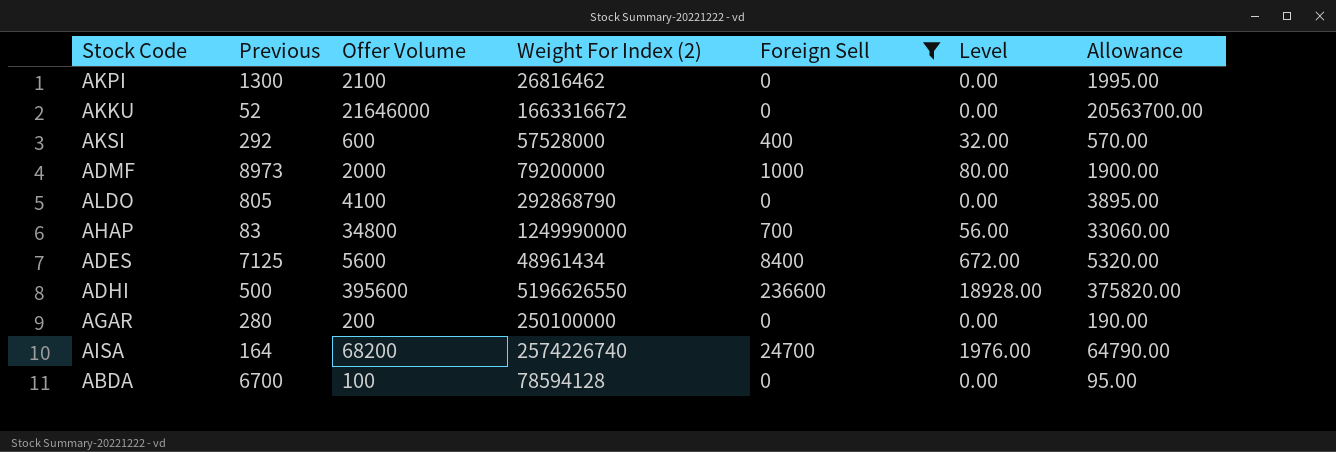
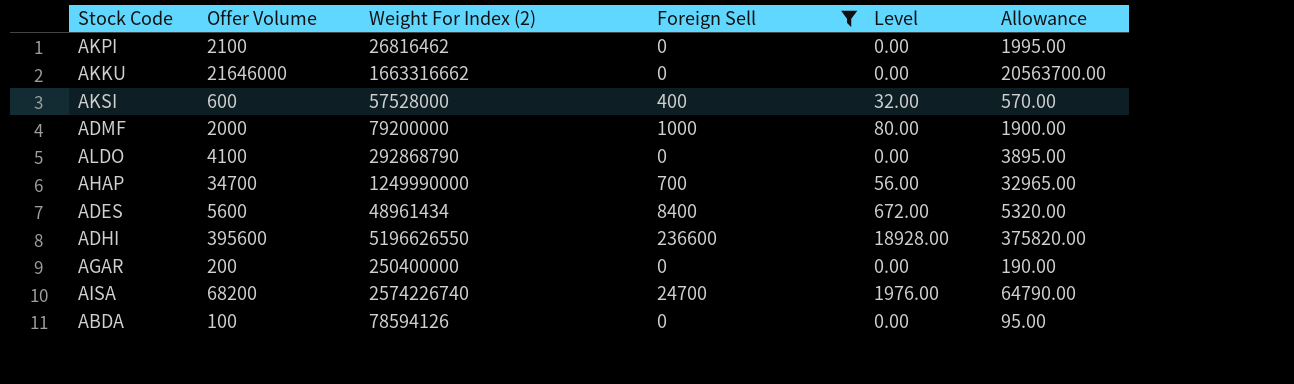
column Previous | position: 2 -> none
AKKU | Weight For Index (2): 1663316672 -> 1663316662
AHAP | Offer Volume: 34800 -> 34700
AHAP | Allowance: 33060.00 -> 32965.00
AGAR | Weight For Index (2): 250100000 -> 250400000
ABDA | Weight For Index (2): 78594128 -> 78594126

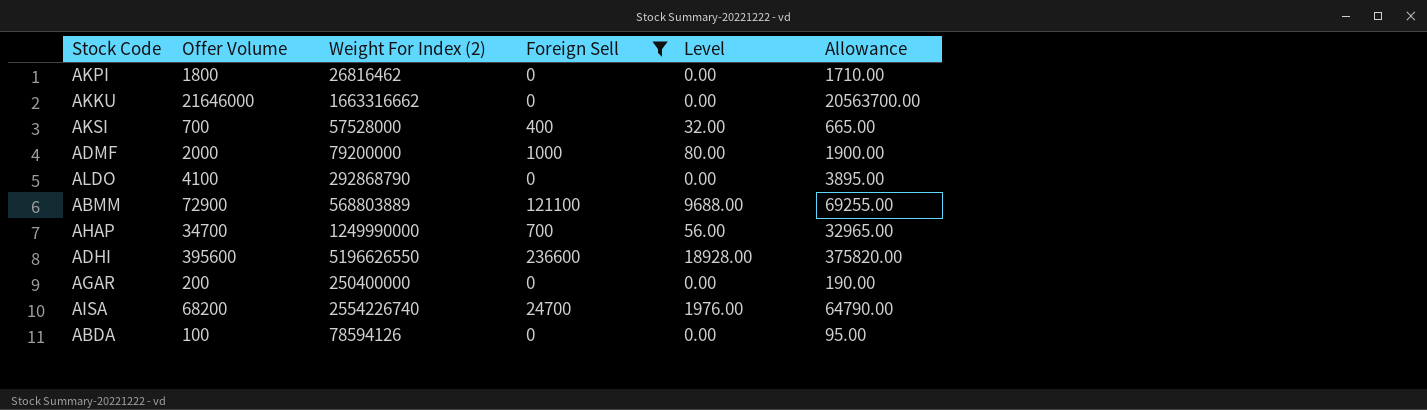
row ADES: 5600 | 48961434 | 8400 | 672.00 | 5320.00 -> none
AKPI | Offer Volume: 2100 -> 1800
AKPI | Allowance: 1995.00 -> 1710.00
AKSI | Offer Volume: 600 -> 700
AKSI | Allowance: 570.00 -> 665.00
row ABMM: none -> 72900 | 568803889 | 121100 | 9688.00 | 69255.00
AISA | Weight For Index (2): 2574226740 -> 2554226740

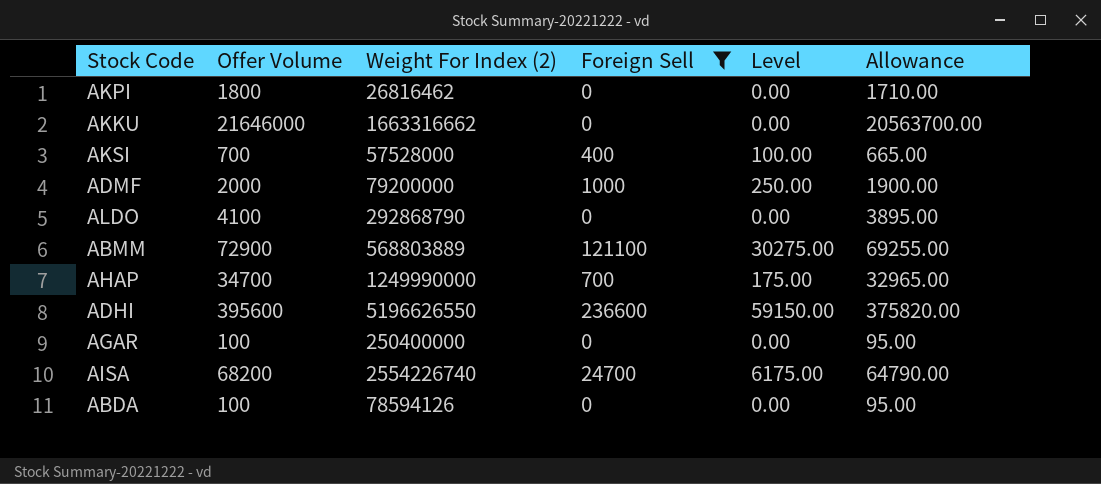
column Level | formula: [Foreign Sell] * 0.08 -> [Foreign Sell] * 0.25
AGAR | Offer Volume: 200 -> 100
AGAR | Allowance: 190.00 -> 95.00

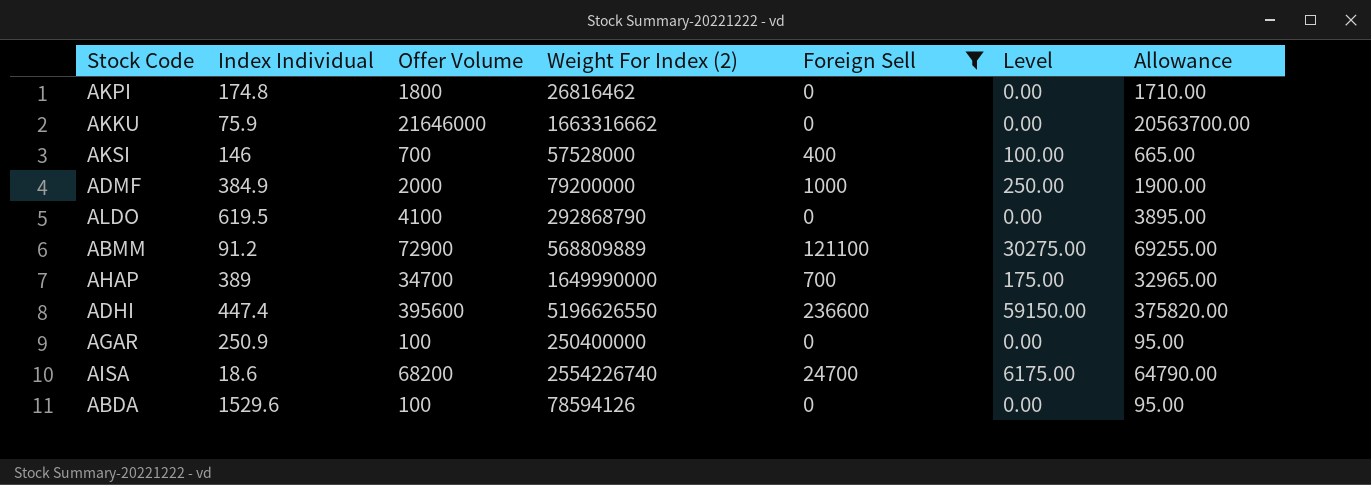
column Index Individual | position: none -> 2
ABMM | Weight For Index (2): 568803889 -> 568809889
AHAP | Weight For Index (2): 1249990000 -> 1649990000

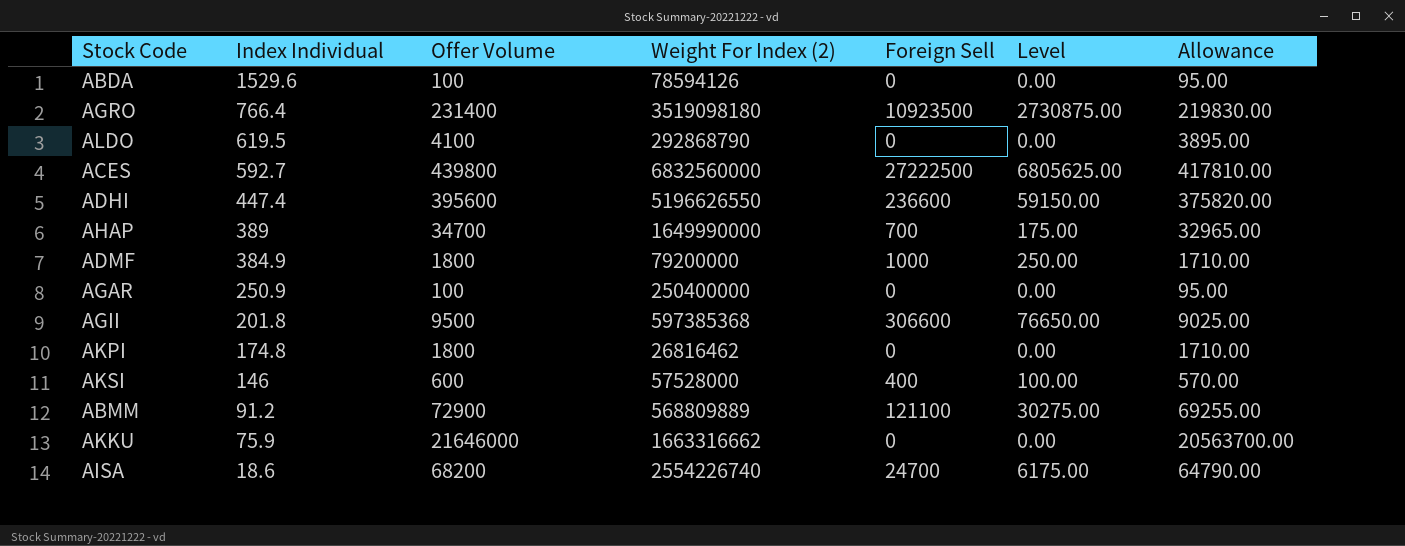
filter: Foreign Sell <= 236600 -> none
row order: none -> Index Individual descending
ADMF | Offer Volume: 2000 -> 1800
ADMF | Allowance: 1900.00 -> 1710.00
AKSI | Offer Volume: 700 -> 600
AKSI | Allowance: 665.00 -> 570.00

